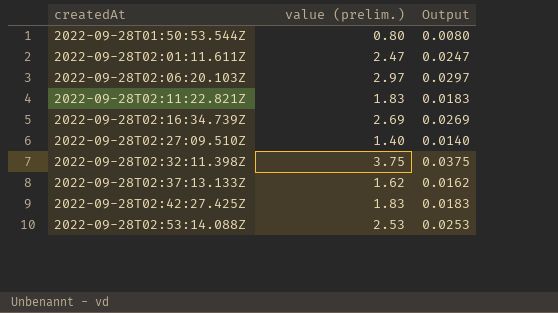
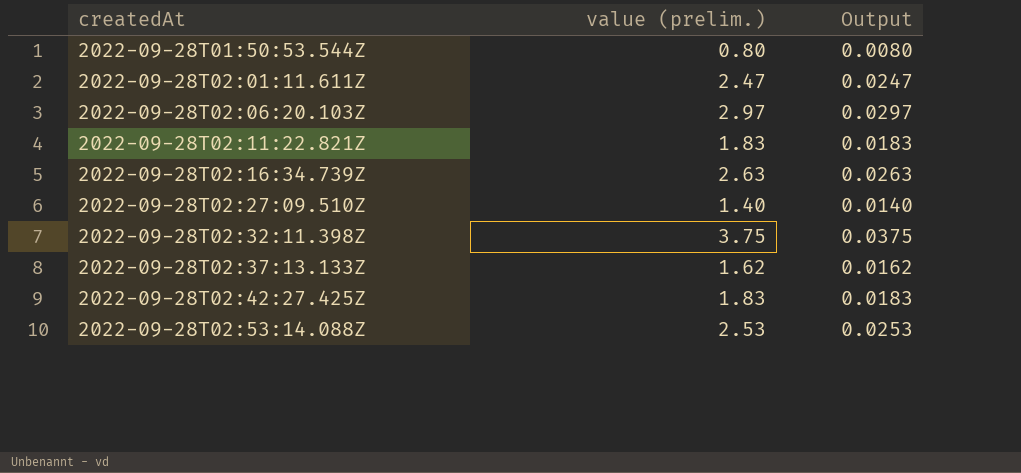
2022-09-28T02:16:34.739Z | value (prelim.): 2.69 -> 2.63
2022-09-28T02:16:34.739Z | Output: 0.0269 -> 0.0263

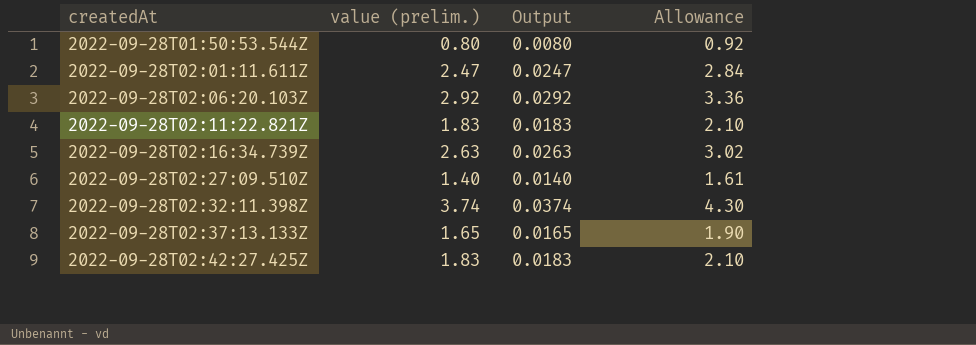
column Allowance | formula: none -> [value (prelim.)] * 1.15
row 2022-09-28T02:53:14.088Z: 2.53 | 0.0253 -> none
2022-09-28T02:06:20.103Z | value (prelim.): 2.97 -> 2.92
2022-09-28T02:06:20.103Z | Output: 0.0297 -> 0.0292
2022-09-28T02:32:11.398Z | value (prelim.): 3.75 -> 3.74
2022-09-28T02:32:11.398Z | Output: 0.0375 -> 0.0374
2022-09-28T02:37:13.133Z | value (prelim.): 1.62 -> 1.65
2022-09-28T02:37:13.133Z | Output: 0.0162 -> 0.0165

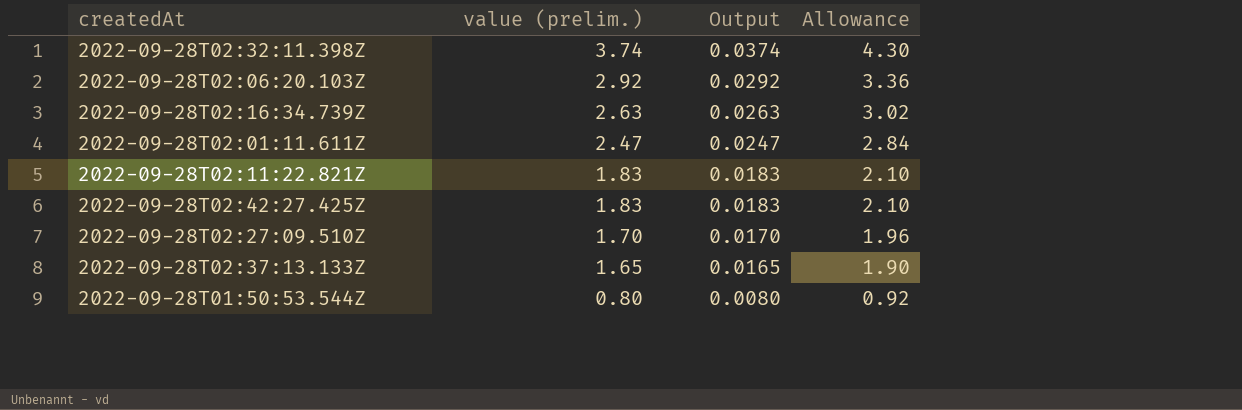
row order: createdAt ascending -> value (prelim.) descending
2022-09-28T02:27:09.510Z | value (prelim.): 1.40 -> 1.70
2022-09-28T02:27:09.510Z | Output: 0.0140 -> 0.0170
2022-09-28T02:27:09.510Z | Allowance: 1.61 -> 1.96

